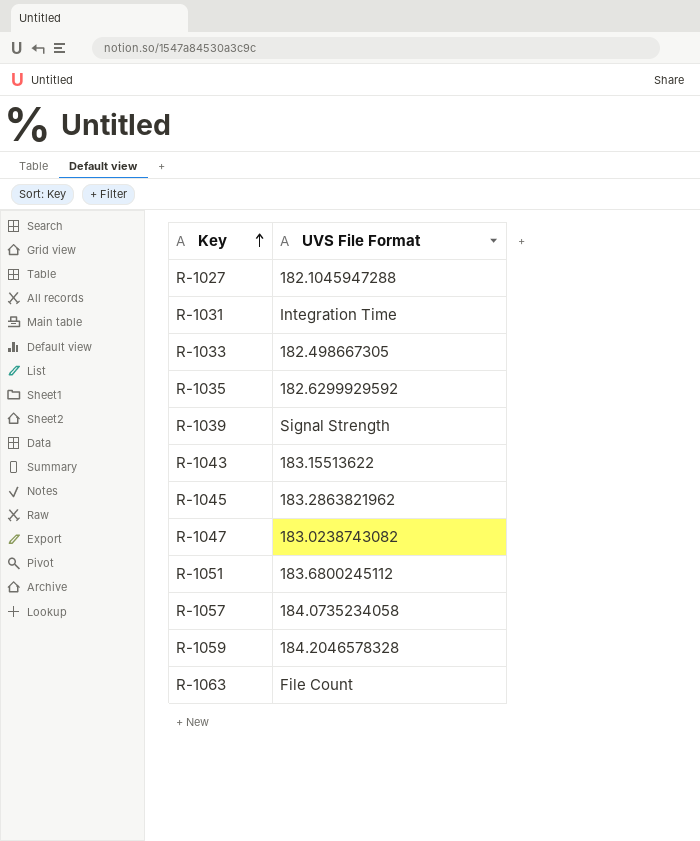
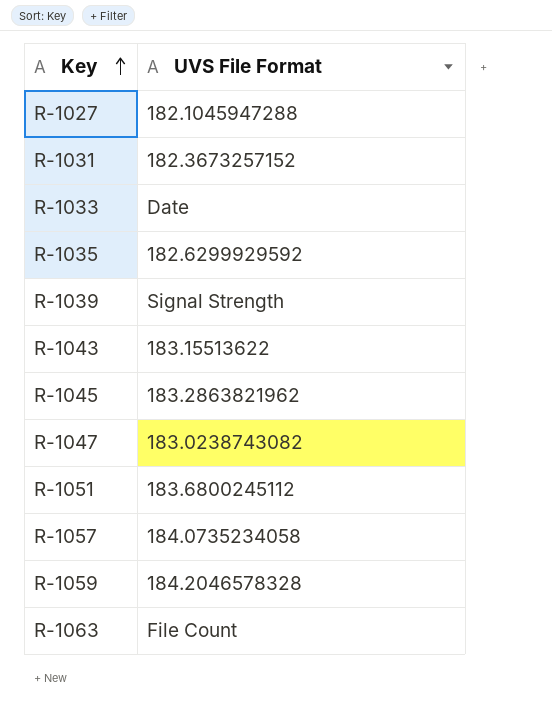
R-1031 | UVS File Format: Integration Time -> 182.3673257152
R-1033 | UVS File Format: 182.498667305 -> Date

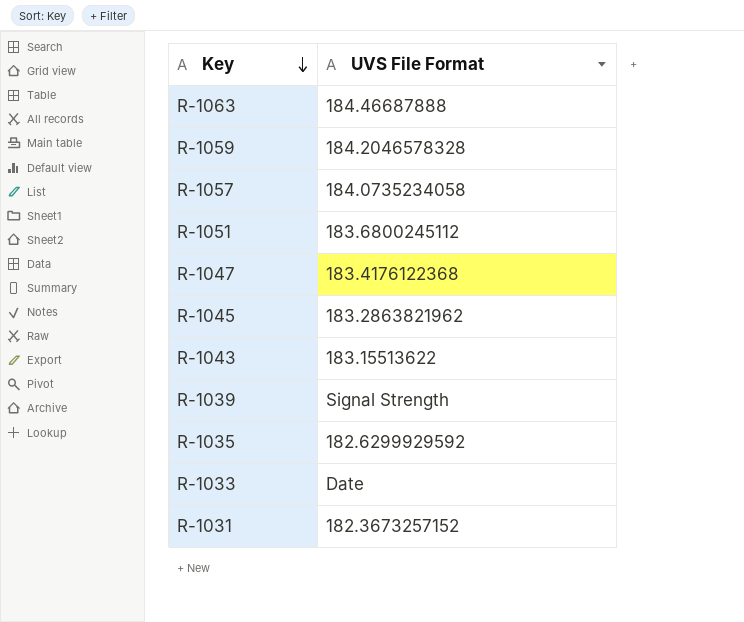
row order: Key ascending -> Key descending
row R-1027: 182.1045947288 -> none
R-1063 | UVS File Format: File Count -> 184.46687888
R-1047 | UVS File Format: 183.0238743082 -> 183.4176122368

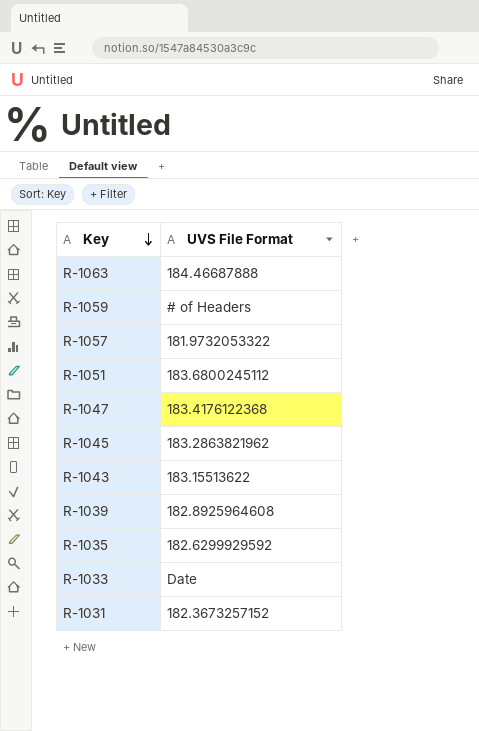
R-1059 | UVS File Format: 184.2046578328 -> # of Headers
R-1057 | UVS File Format: 184.0735234058 -> 181.9732053322
R-1039 | UVS File Format: Signal Strength -> 182.8925964608

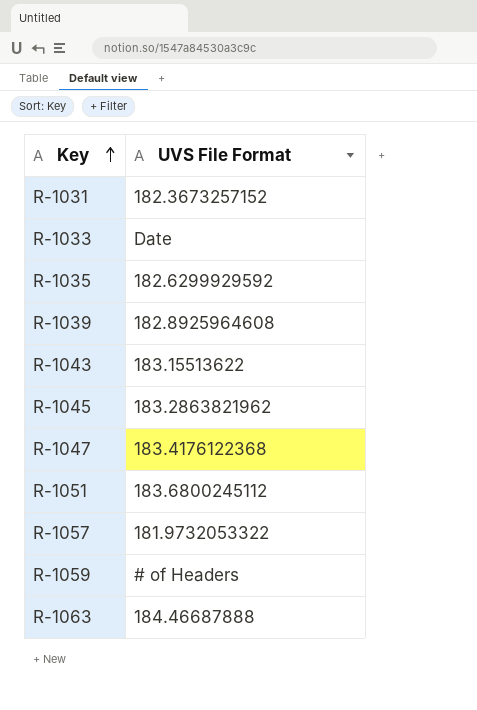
row order: Key descending -> Key ascending

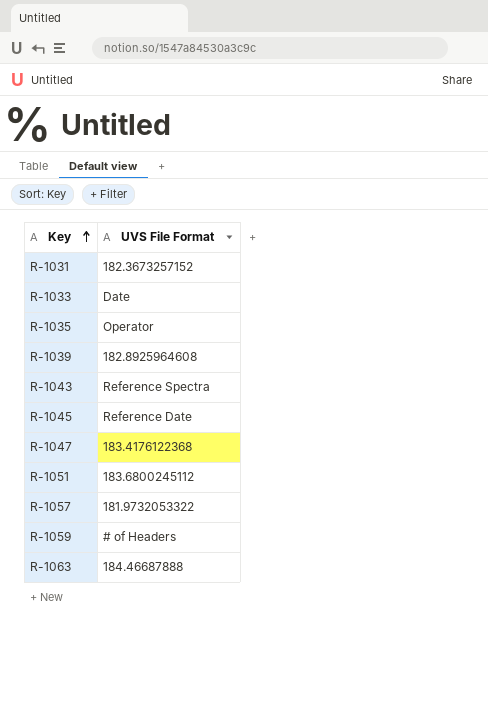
R-1035 | UVS File Format: 182.6299929592 -> Operator
R-1043 | UVS File Format: 183.15513622 -> Reference Spectra
R-1045 | UVS File Format: 183.2863821962 -> Reference Date

